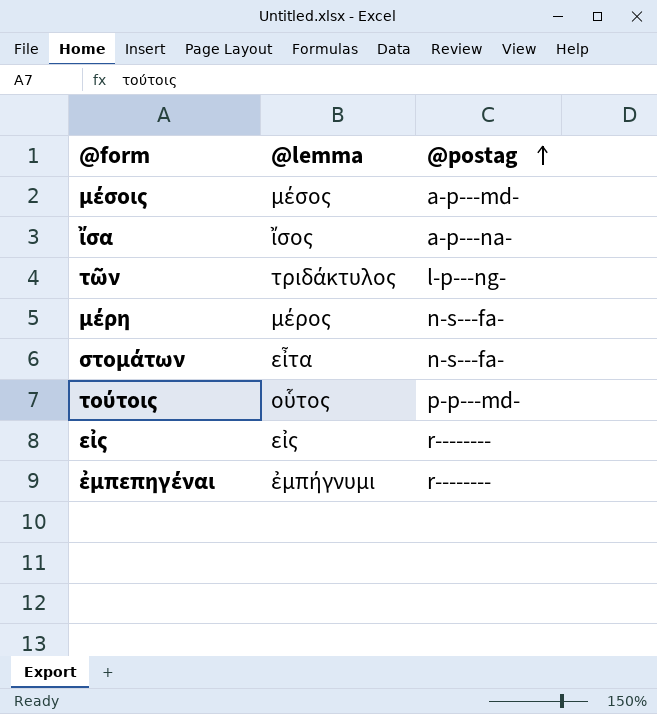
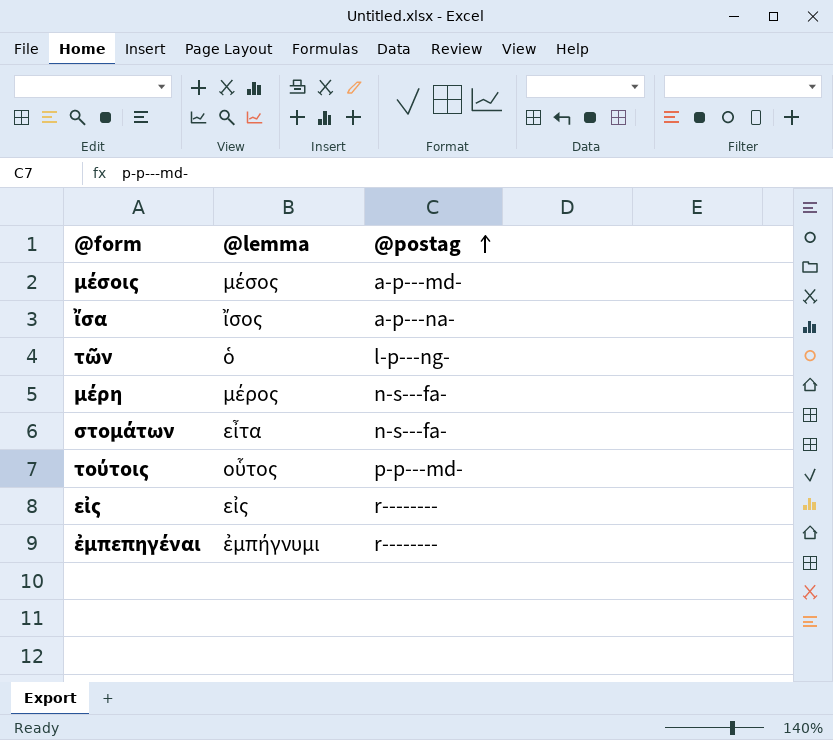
τῶν | @lemma: τριδάκτυλος -> ὁ

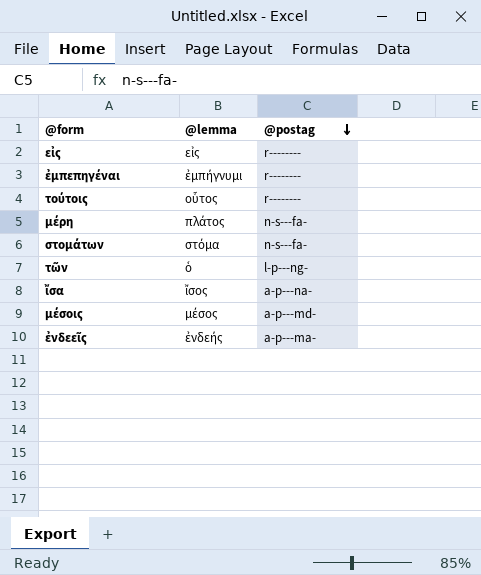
row order: @postag ascending -> @postag descending
τούτοις | @postag: p-p---md- -> r--------
μέρη | @lemma: μέρος -> πλάτος
στομάτων | @lemma: εἶτα -> στόμα
row ἐνδεεῖς: none -> ἐνδεής | a-p---ma-

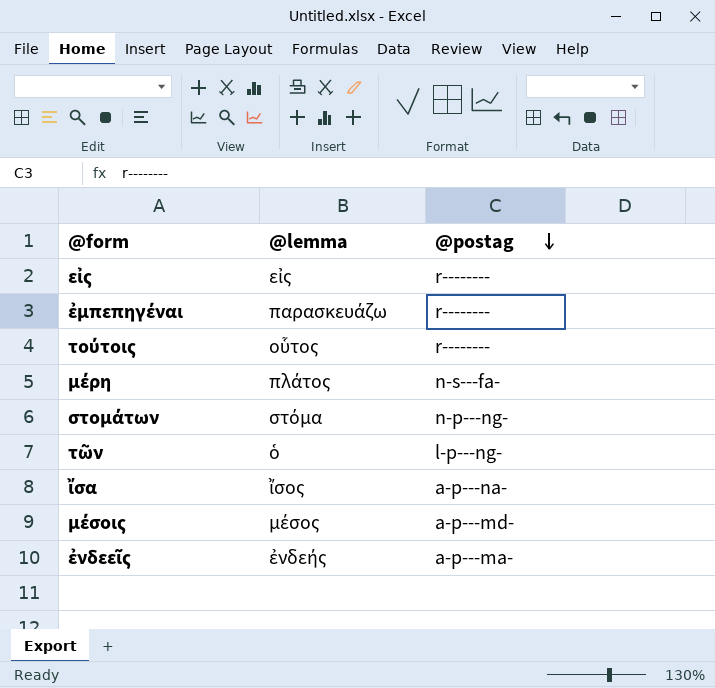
ἐμπεπηγέναι | @lemma: ἐμπήγνυμι -> παρασκευάζω
στομάτων | @postag: n-s---fa- -> n-p---ng-

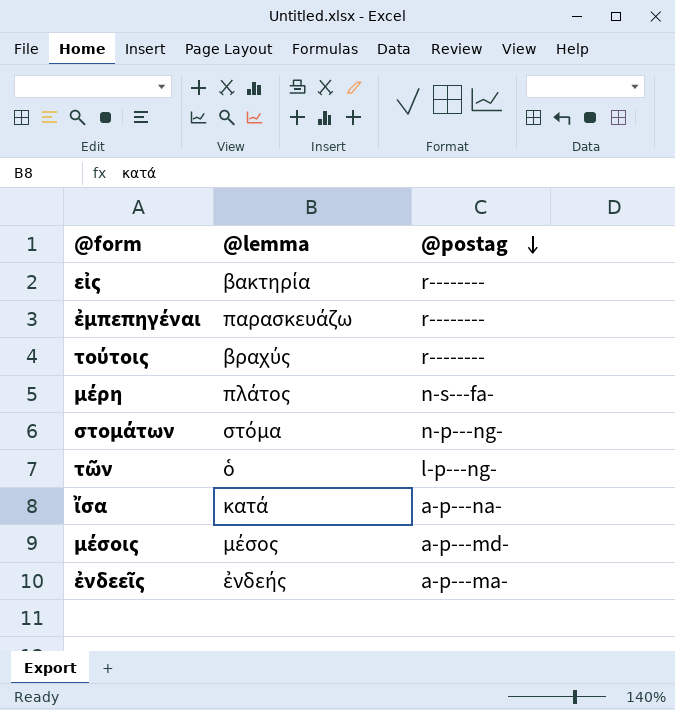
εἰς | @lemma: εἰς -> βακτηρία
τούτοις | @lemma: οὗτος -> βραχύς
ἴσα | @lemma: ἴσος -> κατά

